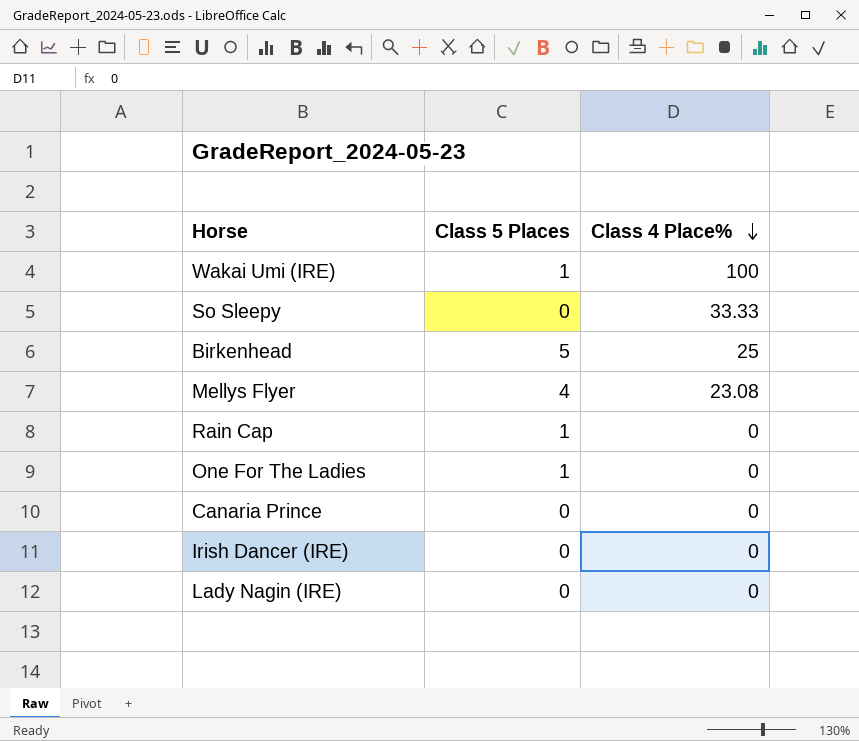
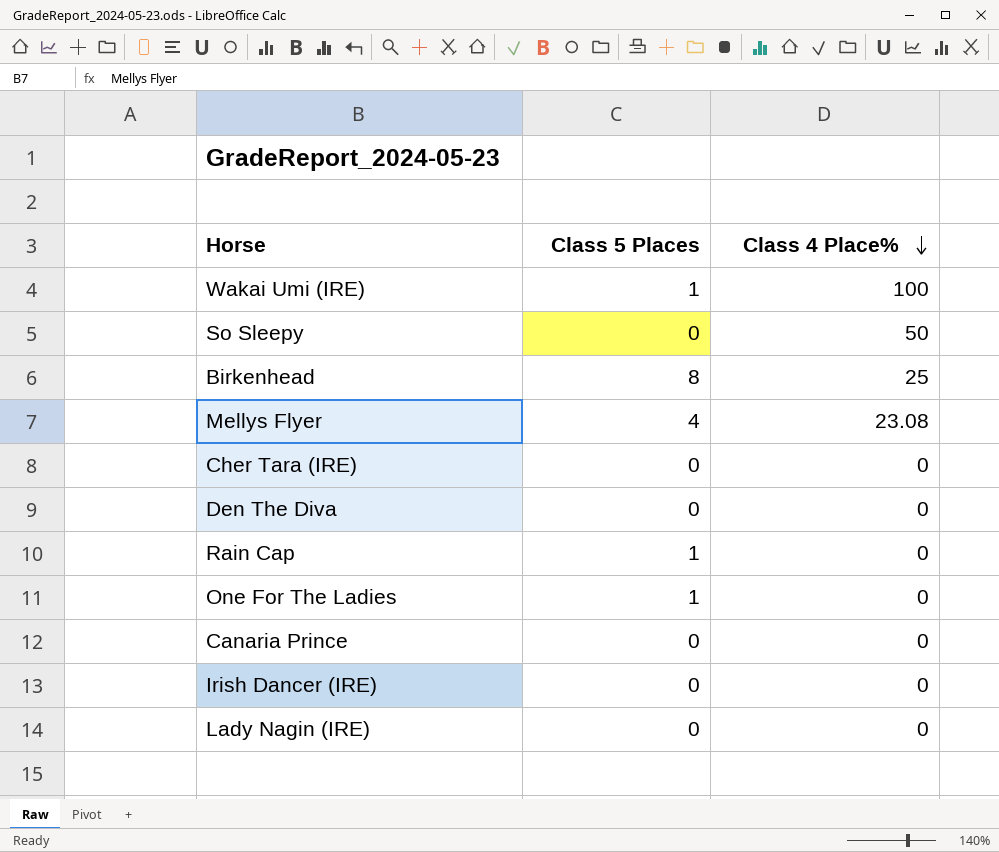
So Sleepy | Class 4 Place%: 33.33 -> 50
Birkenhead | Class 5 Places: 5 -> 8
row Cher Tara (IRE): none -> 0 | 0
row Den The Diva: none -> 0 | 0

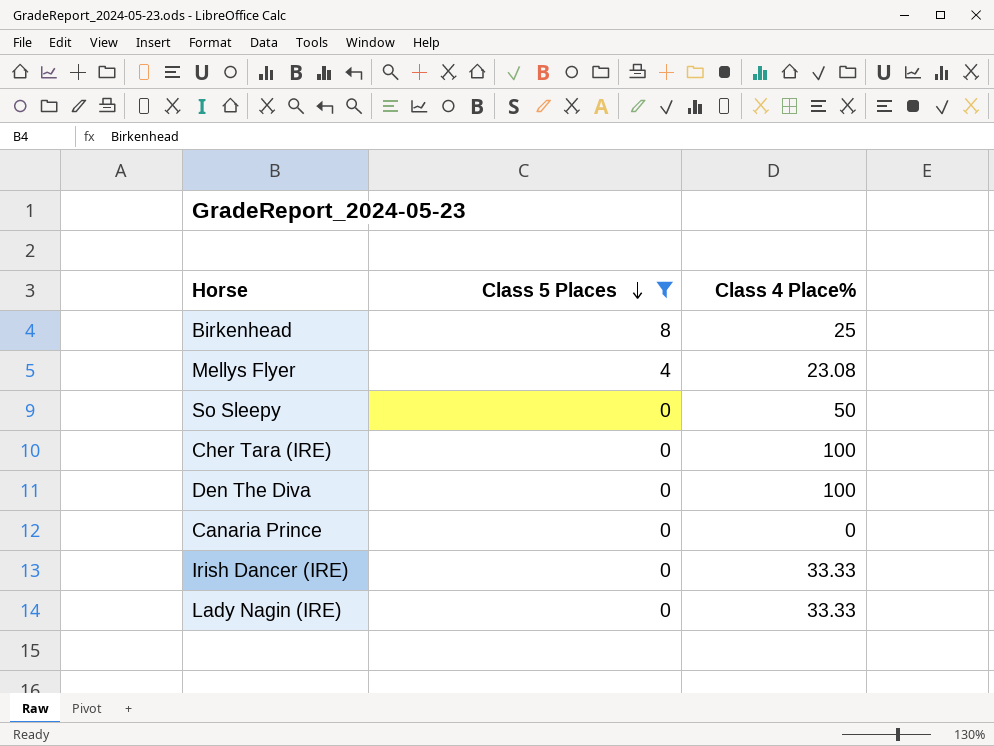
filter: none -> Class 5 Places != 1
row order: Class 4 Place% descending -> Class 5 Places descending
Cher Tara (IRE) | Class 4 Place%: 0 -> 100
Den The Diva | Class 4 Place%: 0 -> 100
Irish Dancer (IRE) | Class 4 Place%: 0 -> 33.33
Lady Nagin (IRE) | Class 4 Place%: 0 -> 33.33

